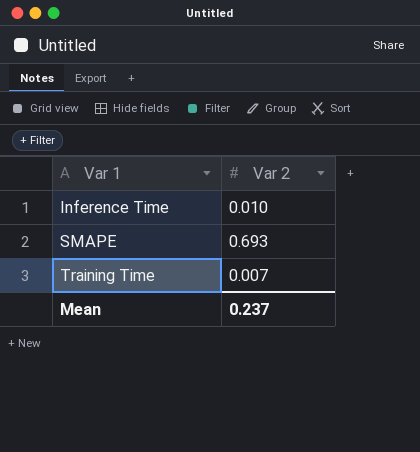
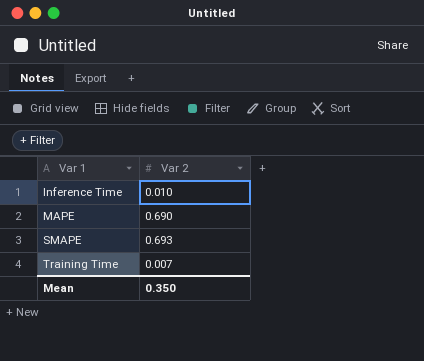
row MAPE: none -> 0.690
Mean | Var 2: 0.237 -> 0.350

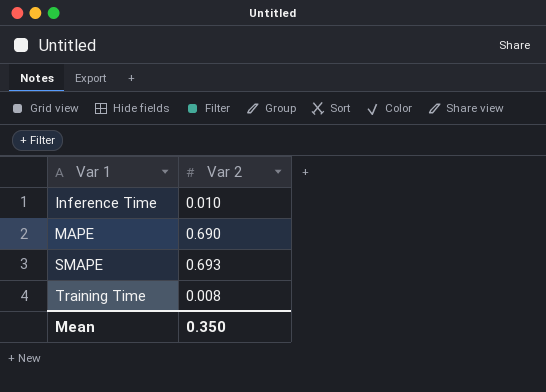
Training Time | Var 2: 0.007 -> 0.008

